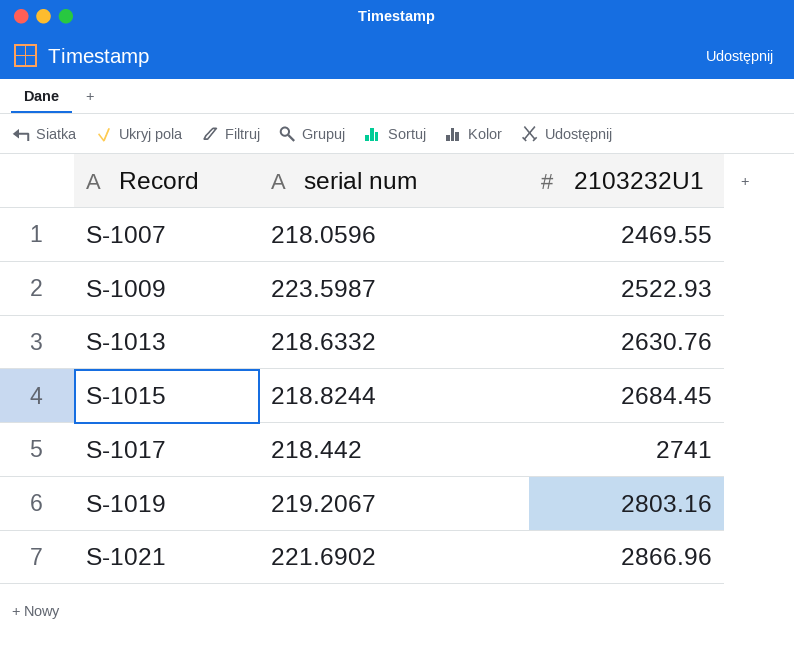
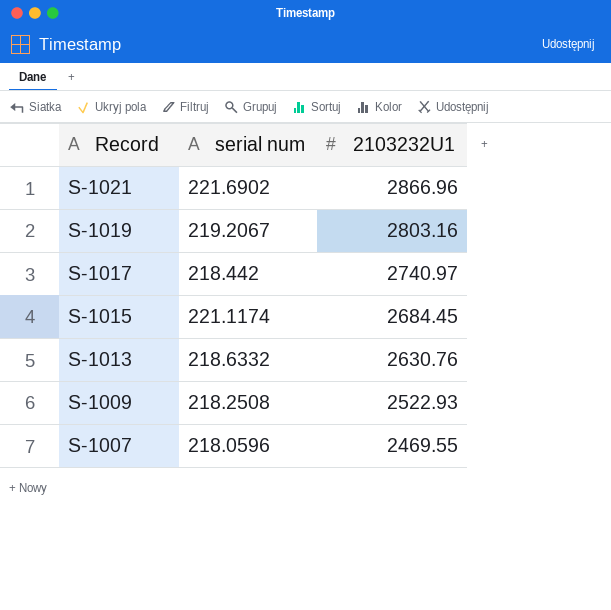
row order: Record ascending -> Record descending
S-1017 | 2103232U1: 2741 -> 2740.97
S-1015 | serial num: 218.8244 -> 221.1174
S-1009 | serial num: 223.5987 -> 218.2508

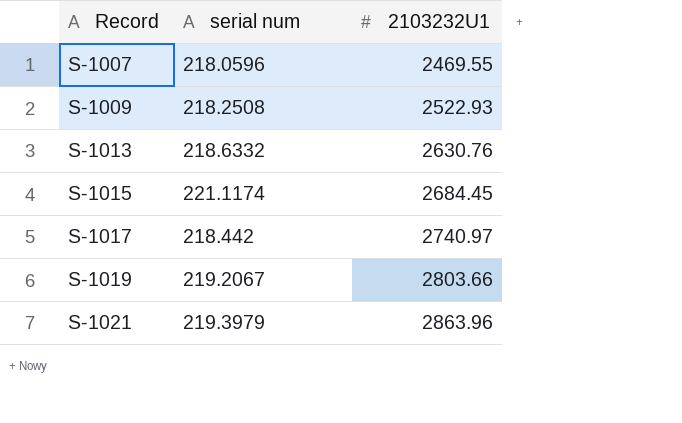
row order: Record descending -> Record ascending
S-1019 | 2103232U1: 2803.16 -> 2803.66
S-1021 | serial num: 221.6902 -> 219.3979
S-1021 | 2103232U1: 2866.96 -> 2863.96

